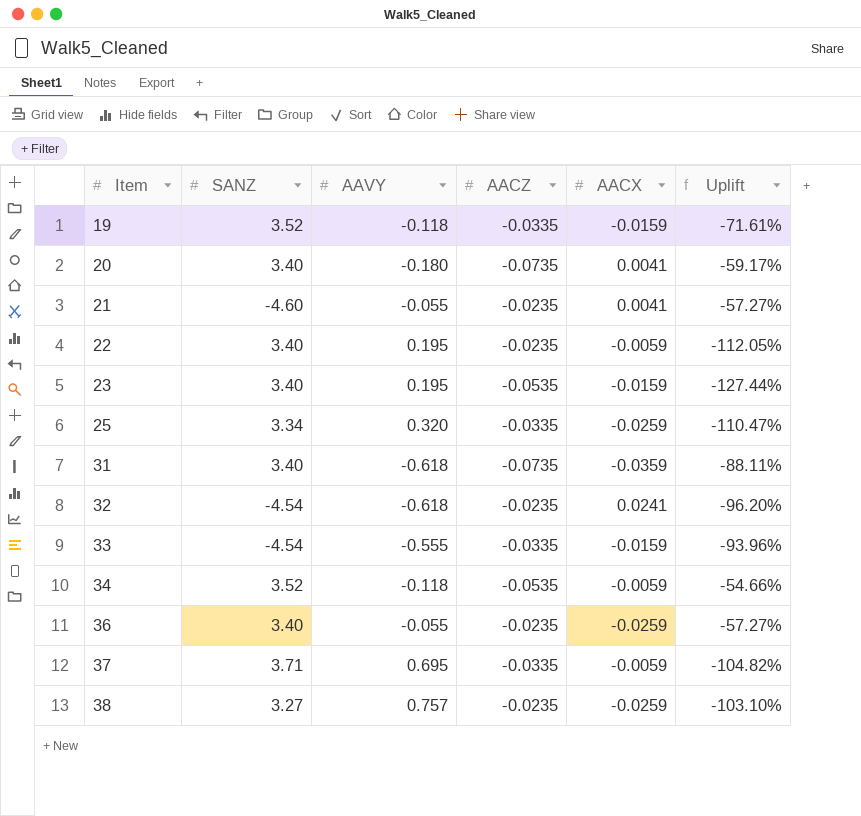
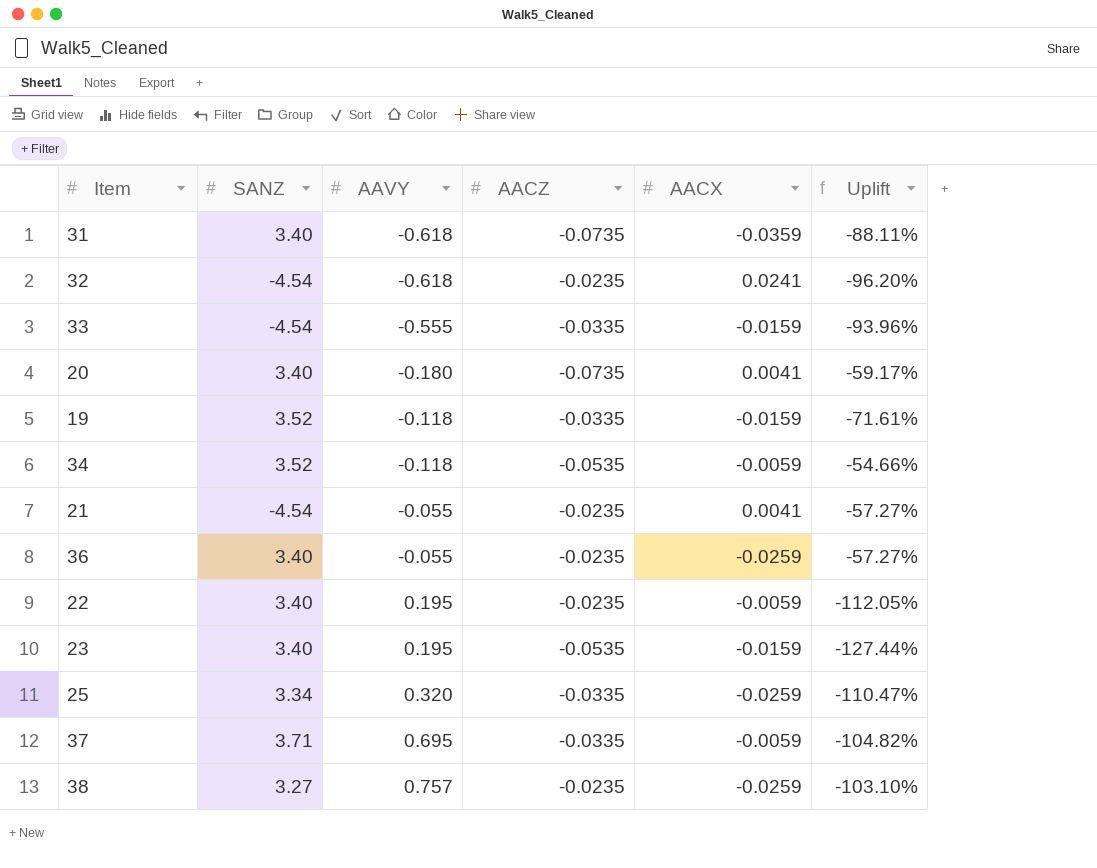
row order: Item ascending -> AAVY ascending
21 | SANZ: -4.60 -> -4.54

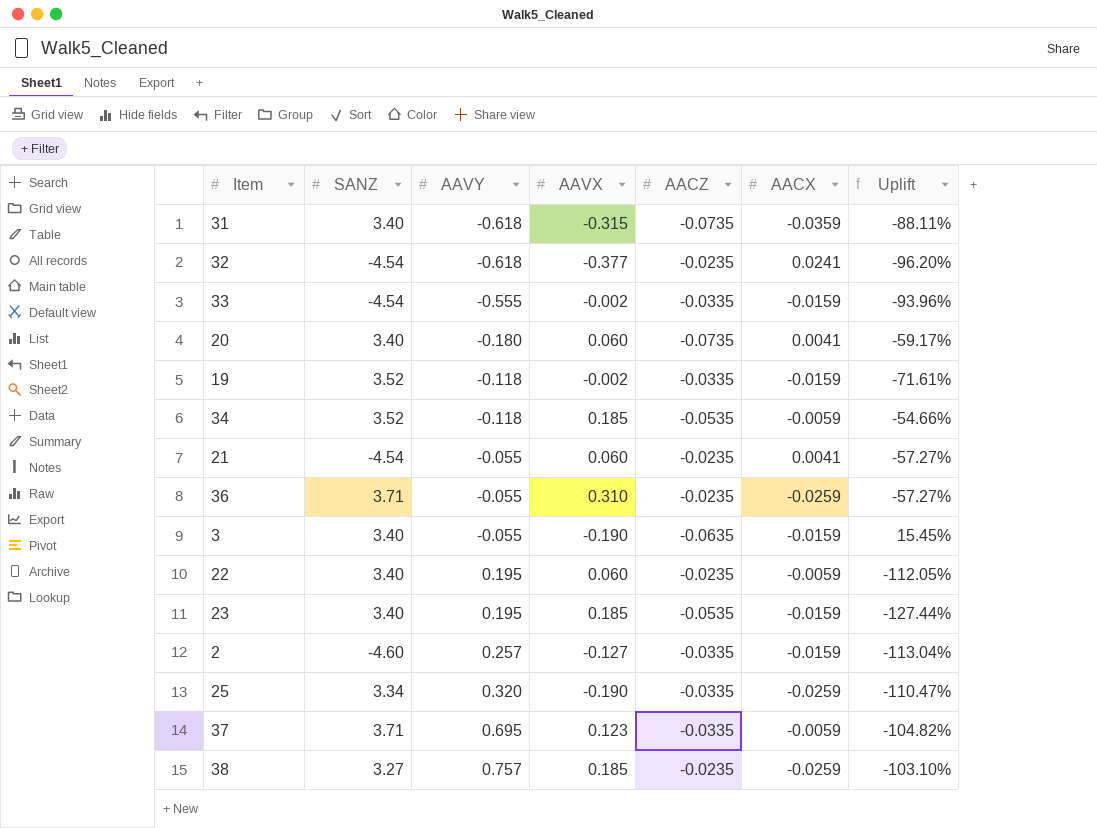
column AAVX | position: none -> 4
36 | SANZ: 3.40 -> 3.71
row 3: none -> 3.40 | -0.055 | -0.190 | -0.0635 | -0.0159 | 15.45%
row 2: none -> -4.60 | 0.257 | -0.127 | -0.0335 | -0.0159 | -113.04%

